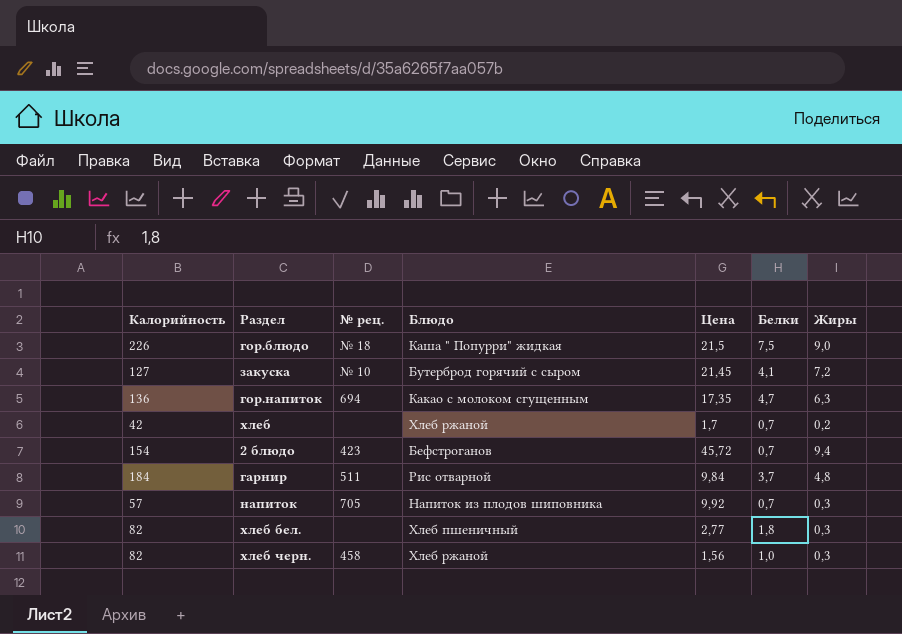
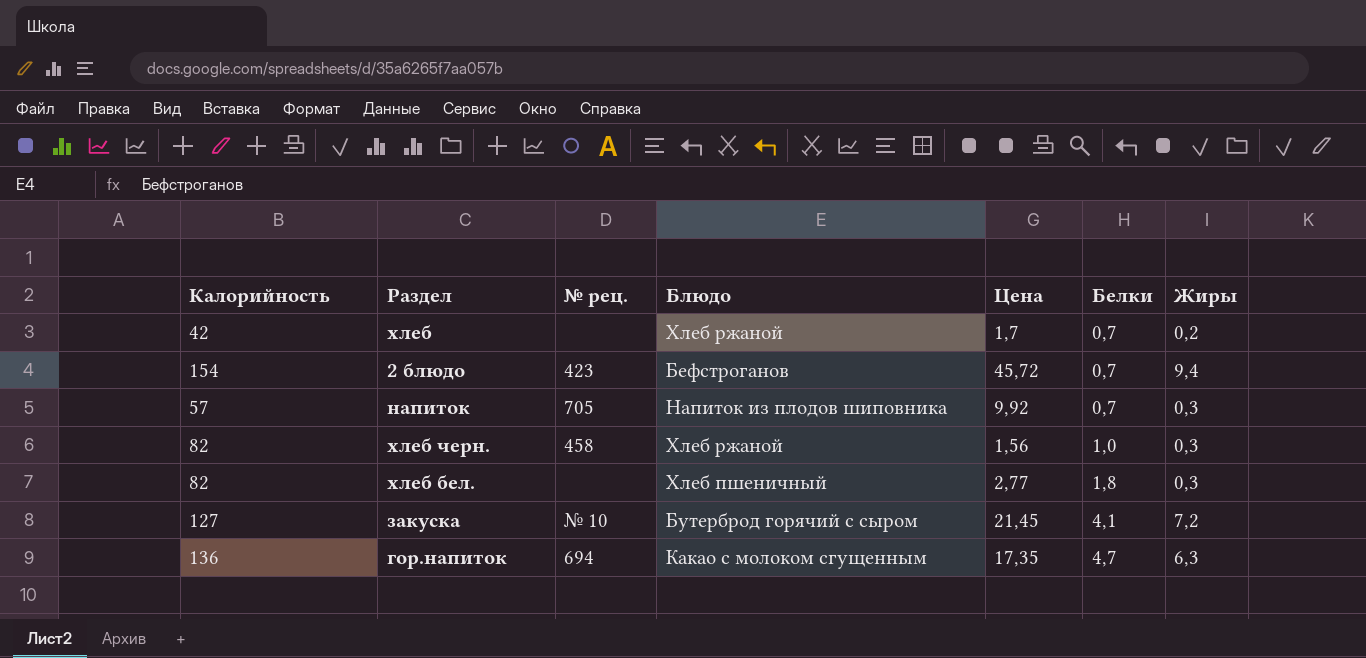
row order: none -> Белки ascending
row гор.блюдо: 226 | № 18 | Каша " Попурри" жидкая | 21,5 | 7,5 | 9,0 -> none
row гарнир: 184 | 511 | Рис отварной | 9,84 | 3,7 | 4,8 -> none

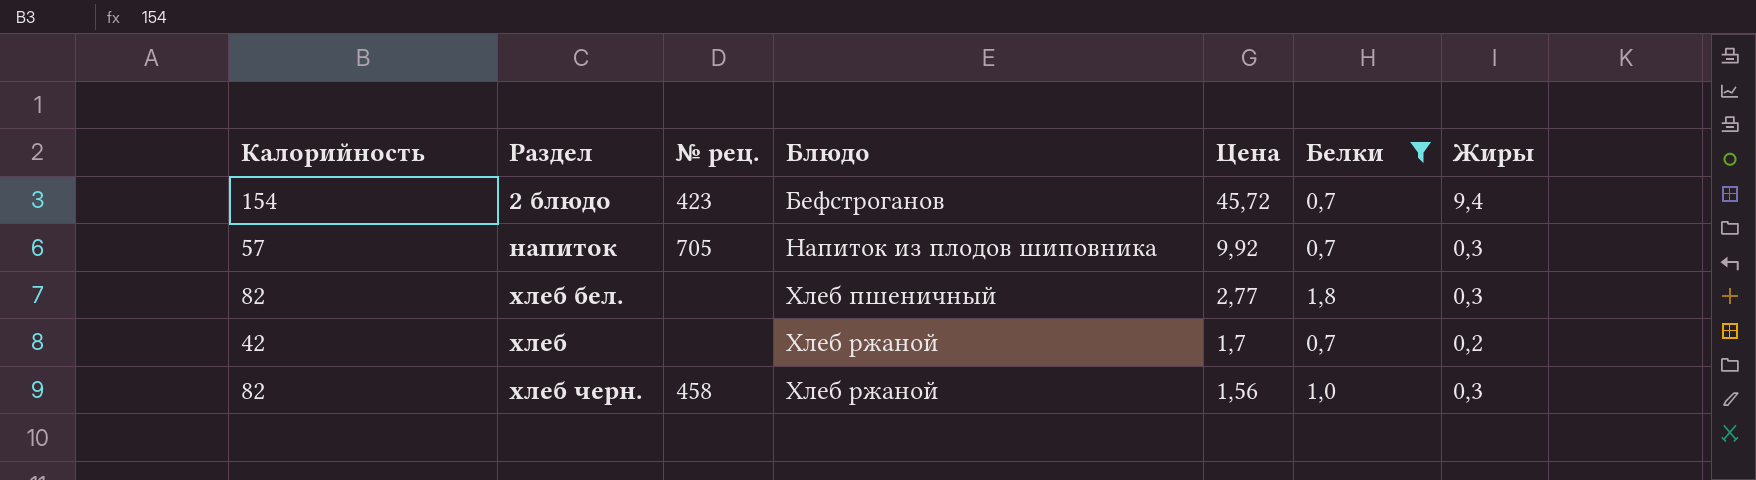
filter: none -> Белки <= 1,8
row order: Белки ascending -> Блюдо ascending

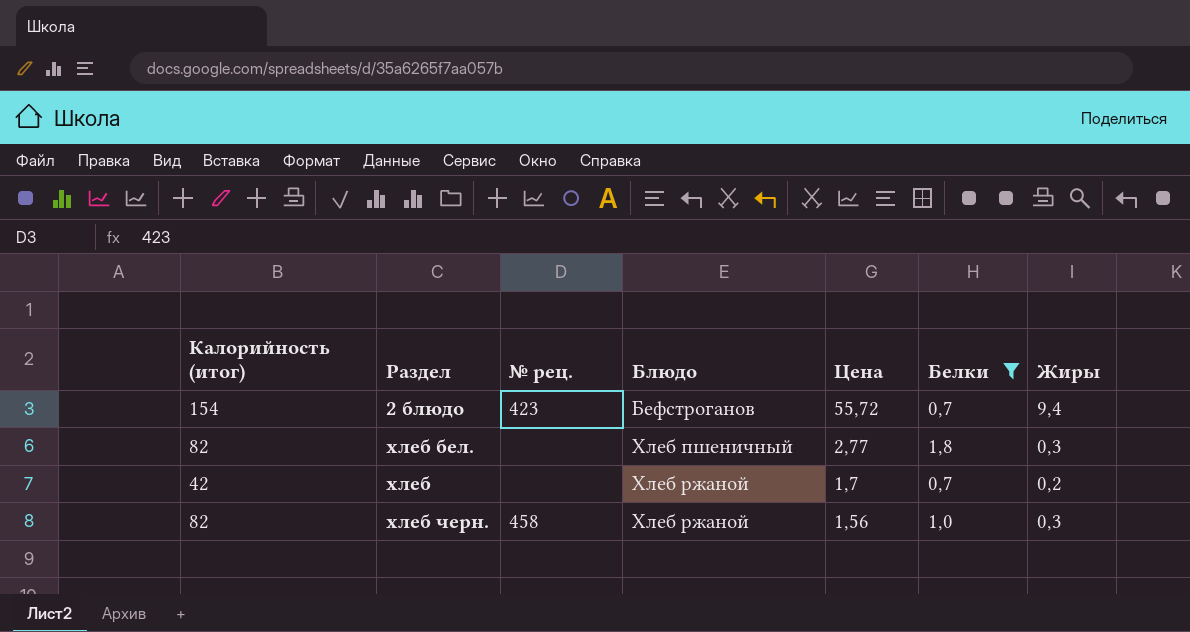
column name: Калорийность -> Калорийность (итог)
row напиток: 57 | 705 | Напиток из плодов шиповника | 9,92 | 0,7 | 0,3 -> none
2 блюдо | Цена: 45,72 -> 55,72

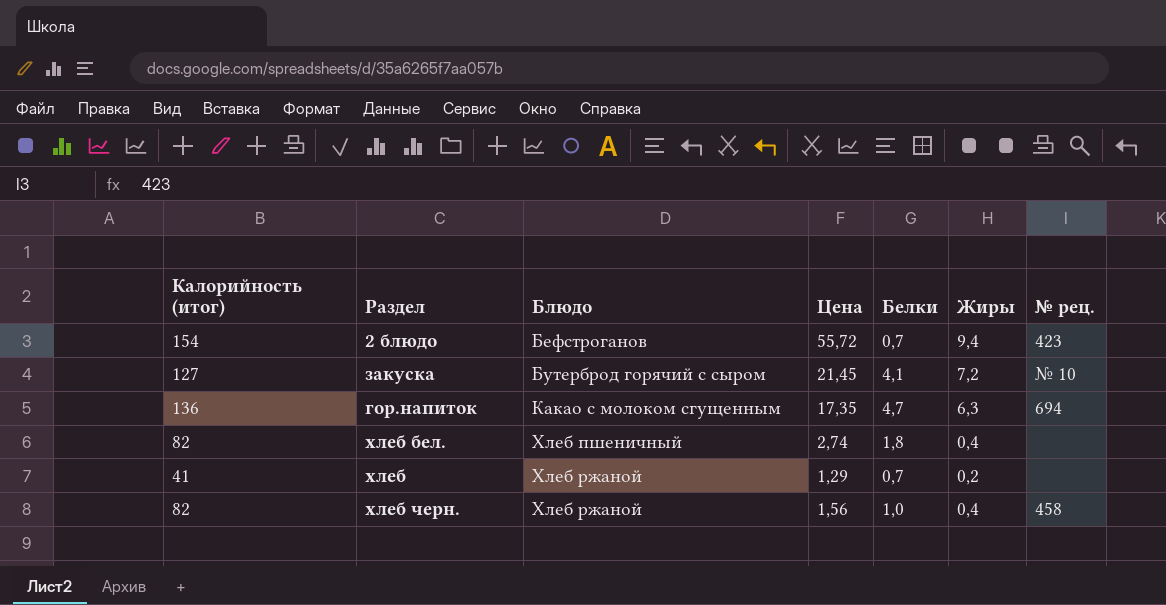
filter: Белки <= 1,8 -> none
column № рец. | position: 3 -> 7
хлеб бел. | Цена: 2,77 -> 2,74
хлеб бел. | Жиры: 0,3 -> 0,4
хлеб | Калорийность (итог): 42 -> 41
хлеб | Цена: 1,7 -> 1,29
хлеб черн. | Жиры: 0,3 -> 0,4

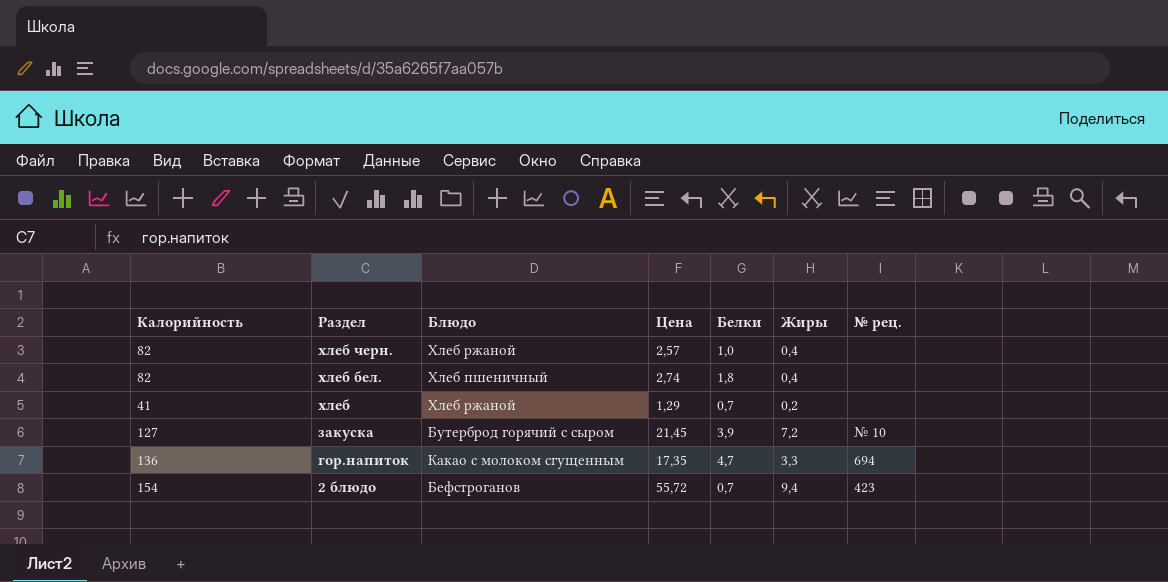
row order: Блюдо ascending -> Раздел descending
column name: Калорийность (итог) -> Калорийность
хлеб черн. | Цена: 1,56 -> 2,57
хлеб черн. | № рец.: 458 -> none
закуска | Белки: 4,1 -> 3,9
гор.напиток | Жиры: 6,3 -> 3,3

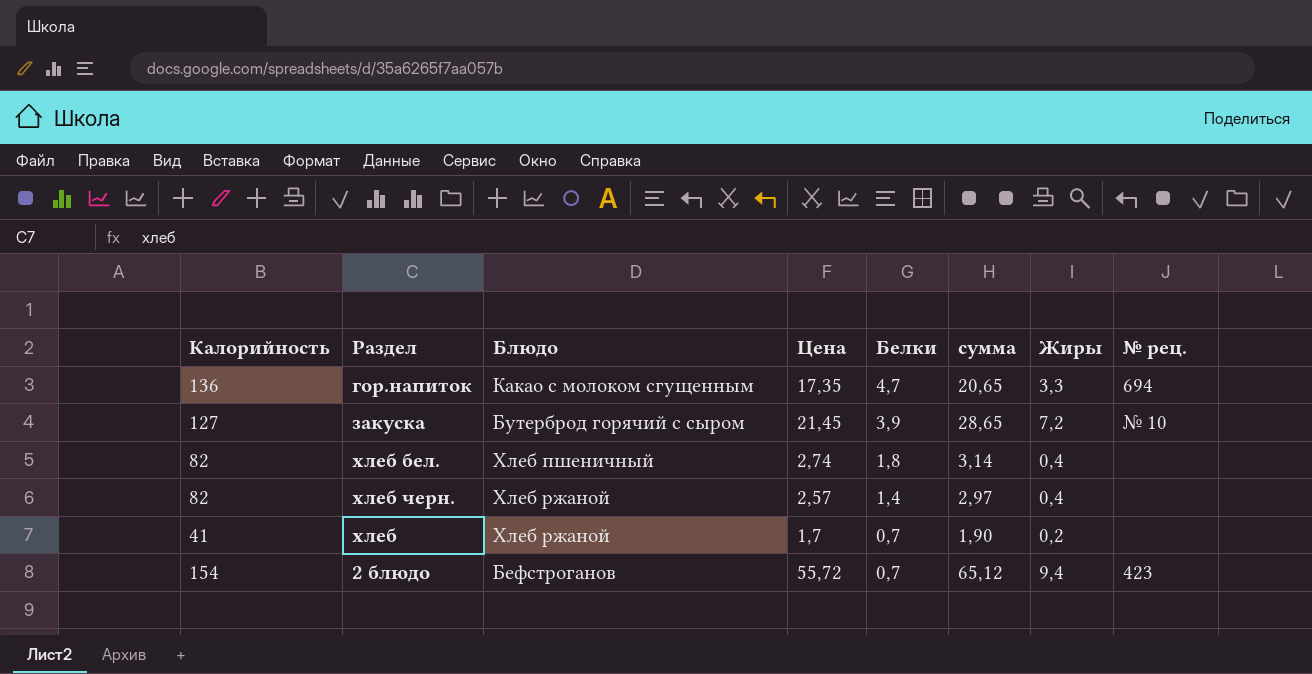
row order: Раздел descending -> Белки descending
column сумма | formula: none -> [Цена] + [Жиры]
хлеб черн. | Белки: 1,0 -> 1,4
хлеб | Цена: 1,29 -> 1,7

